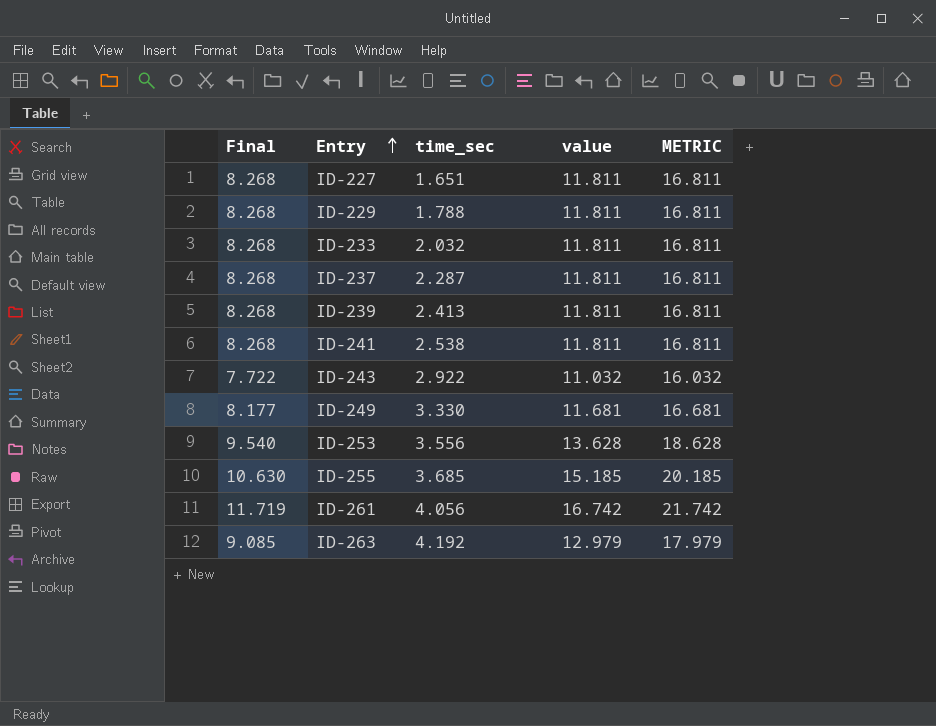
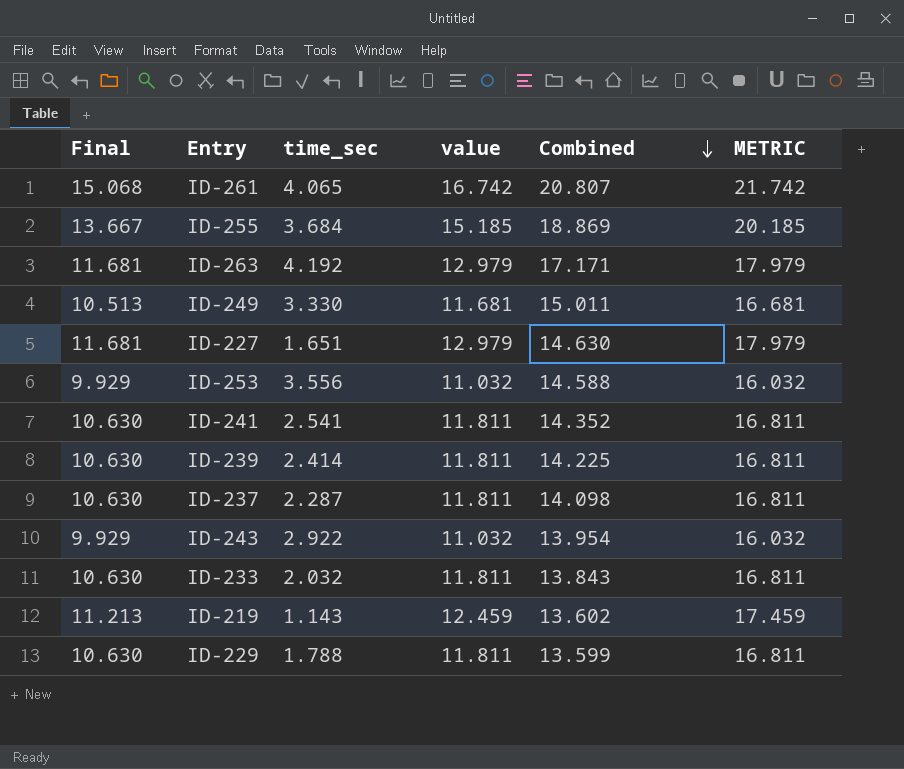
row order: Entry ascending -> Combined descending
column Final | formula: [value] * 0.7 -> [value] * 0.9
column Combined | formula: none -> [time_sec] + [value]
ID-261 | time_sec: 4.056 -> 4.065
ID-255 | time_sec: 3.685 -> 3.684
ID-227 | value: 11.811 -> 12.979
ID-227 | METRIC: 16.811 -> 17.979
ID-253 | value: 13.628 -> 11.032
ID-253 | METRIC: 18.628 -> 16.032
ID-241 | time_sec: 2.538 -> 2.541
ID-239 | time_sec: 2.413 -> 2.414
row ID-219: none -> 11.213 | 1.143 | 12.459 | 13.602 | 17.459

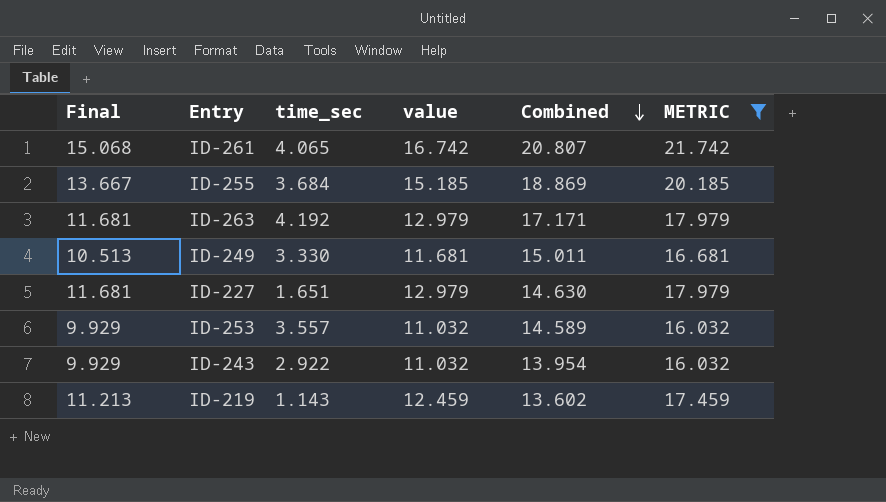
filter: none -> METRIC != 16.811
ID-253 | time_sec: 3.556 -> 3.557
ID-253 | Combined: 14.588 -> 14.589

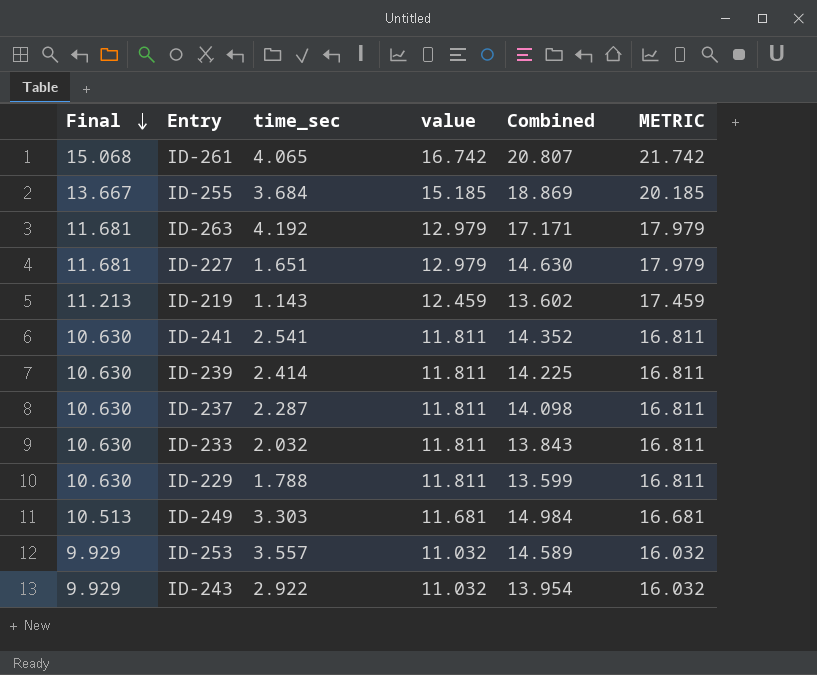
filter: METRIC != 16.811 -> none
row order: Combined descending -> Final descending
ID-249 | time_sec: 3.330 -> 3.303
ID-249 | Combined: 15.011 -> 14.984

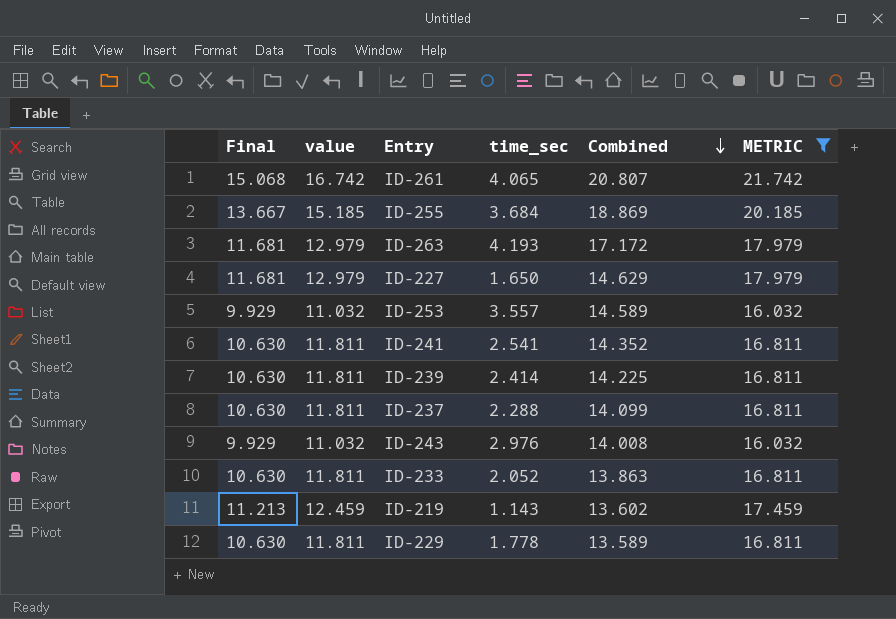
filter: none -> METRIC != 16.681
row order: Final descending -> Combined descending
column value | position: 4 -> 2
ID-263 | time_sec: 4.192 -> 4.193
ID-263 | Combined: 17.171 -> 17.172
ID-227 | time_sec: 1.651 -> 1.650
ID-227 | Combined: 14.630 -> 14.629
ID-237 | time_sec: 2.287 -> 2.288
ID-237 | Combined: 14.098 -> 14.099
ID-243 | time_sec: 2.922 -> 2.976
ID-243 | Combined: 13.954 -> 14.008
ID-233 | time_sec: 2.032 -> 2.052
ID-233 | Combined: 13.843 -> 13.863
ID-229 | time_sec: 1.788 -> 1.778
ID-229 | Combined: 13.599 -> 13.589

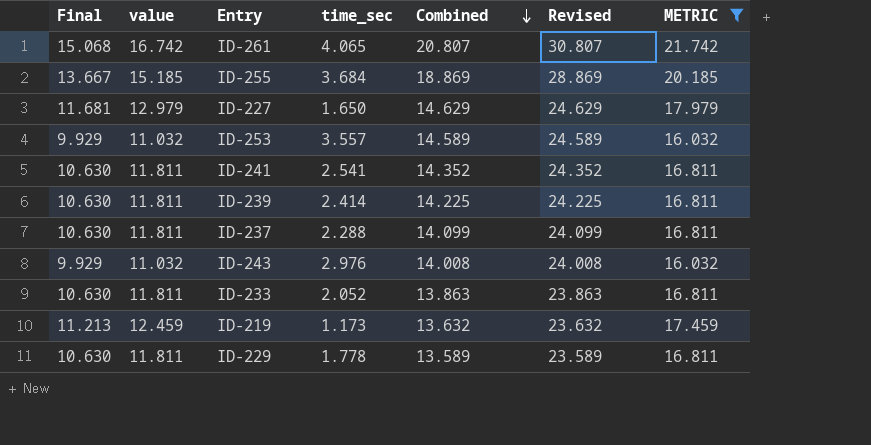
column Revised | formula: none -> [Combined] + 10
row ID-263: 11.681 | 12.979 | 4.193 | 17.172 | 17.979 -> none
ID-219 | time_sec: 1.143 -> 1.173
ID-219 | Combined: 13.602 -> 13.632

